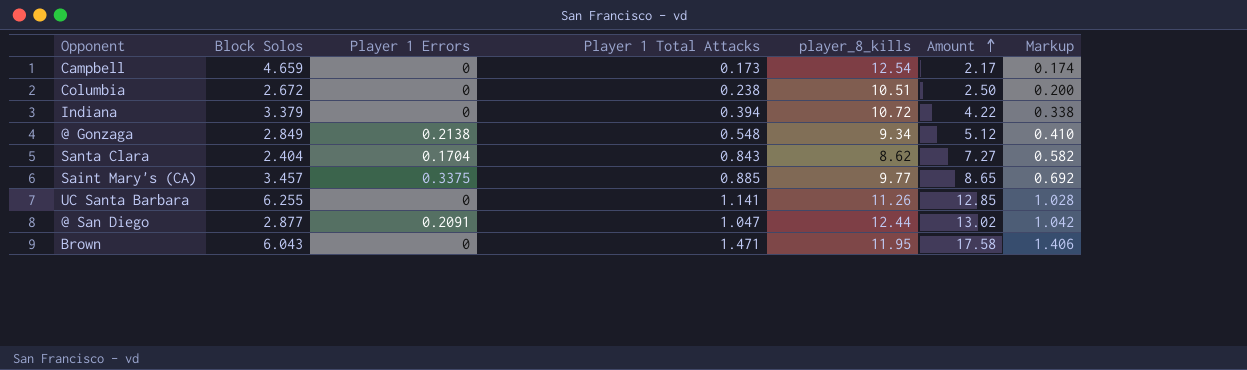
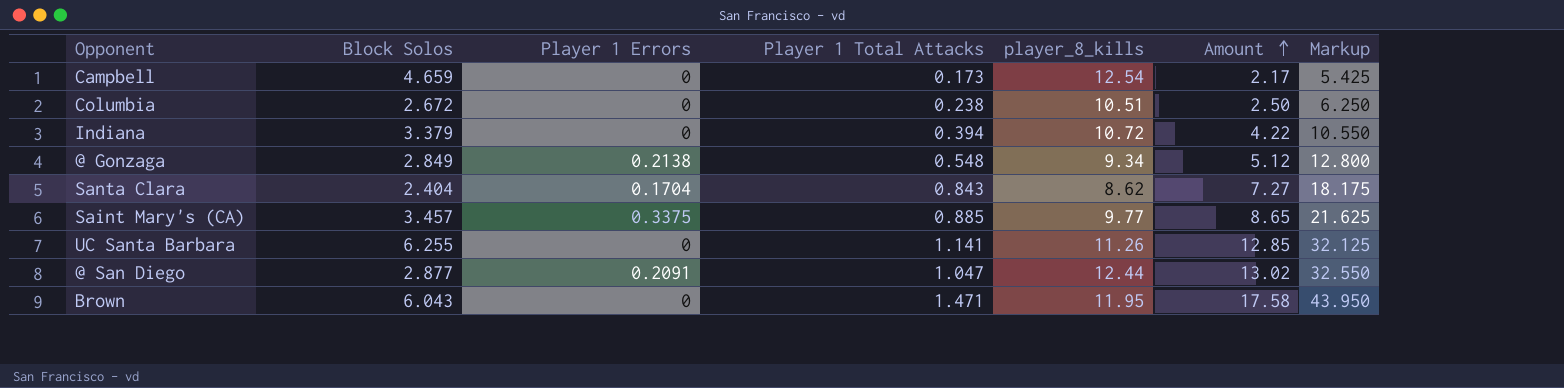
column Markup | formula: [Amount] * 0.08 -> [Amount] * 2.5

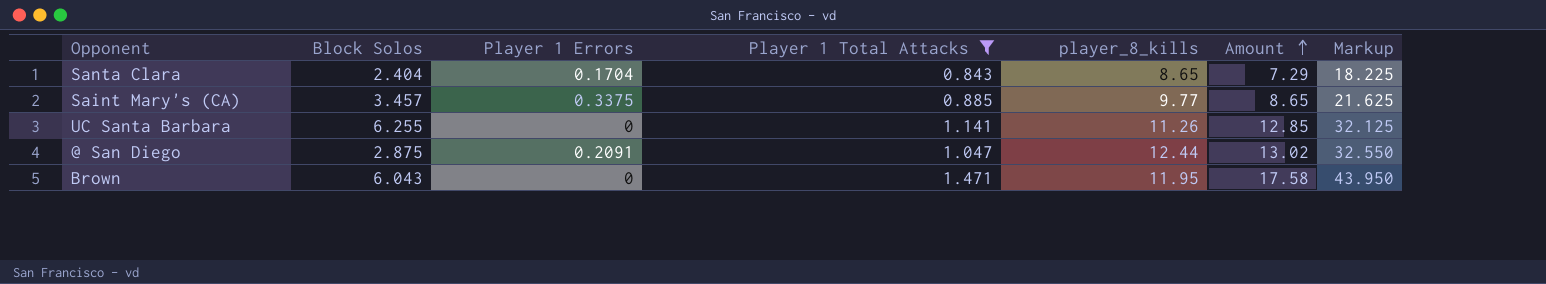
filter: none -> Player 1 Total Attacks >= 0.843
Santa Clara | player_8_kills: 8.62 -> 8.65
Santa Clara | Amount: 7.27 -> 7.29
Santa Clara | Markup: 18.175 -> 18.225
@ San Diego | Block Solos: 2.877 -> 2.875

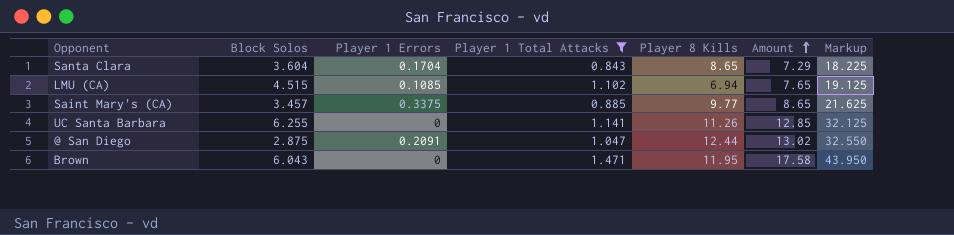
column name: player_8_kills -> Player 8 Kills
Santa Clara | Block Solos: 2.404 -> 3.604
row LMU (CA): none -> 4.515 | 0.1085 | 1.102 | 6.94 | 7.65 | 19.125

